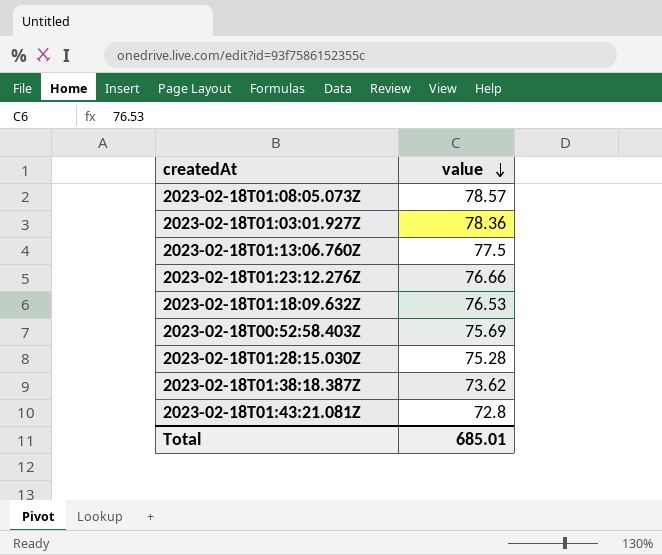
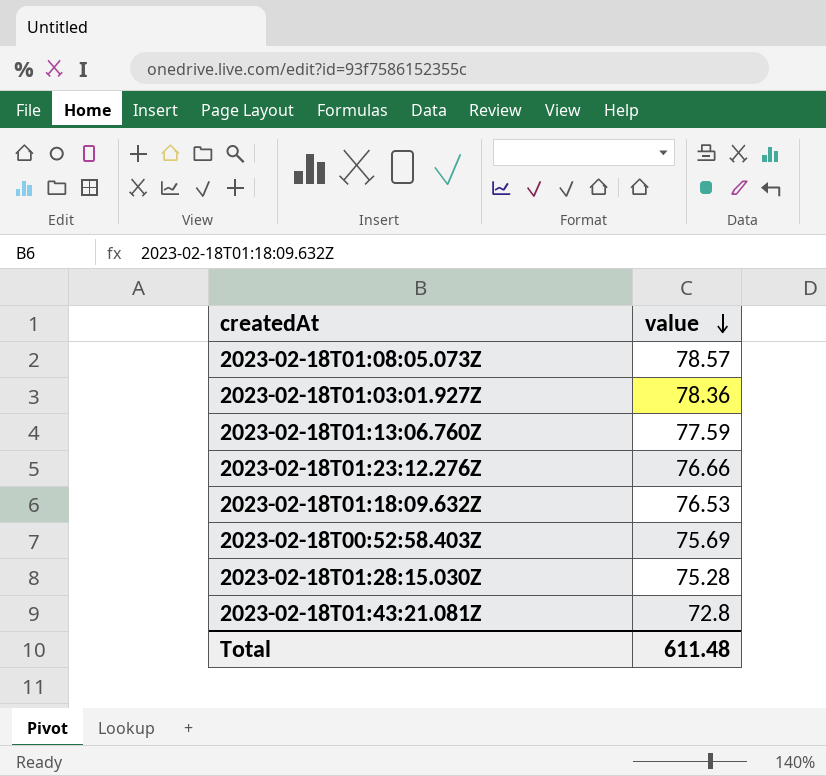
row 2023-02-18T01:38:18.387Z: 73.62 -> none
2023-02-18T01:13:06.760Z | value: 77.5 -> 77.59
Total | value: 685.01 -> 611.48

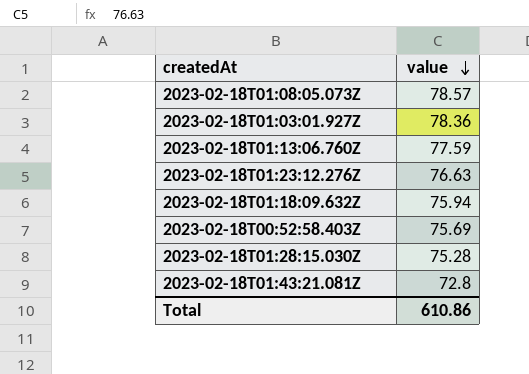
2023-02-18T01:23:12.276Z | value: 76.66 -> 76.63
2023-02-18T01:18:09.632Z | value: 76.53 -> 75.94
Total | value: 611.48 -> 610.86

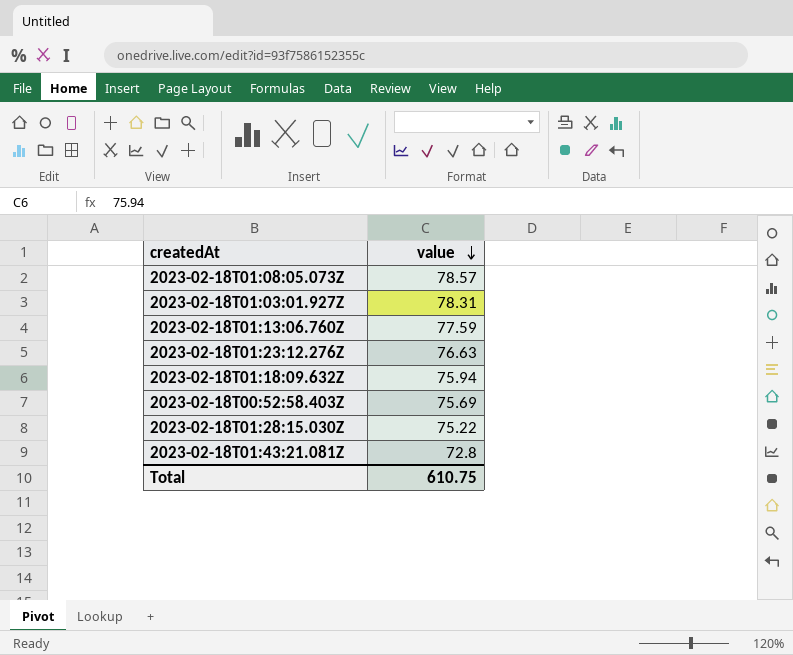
2023-02-18T01:03:01.927Z | value: 78.36 -> 78.31
2023-02-18T01:28:15.030Z | value: 75.28 -> 75.22
Total | value: 610.86 -> 610.75

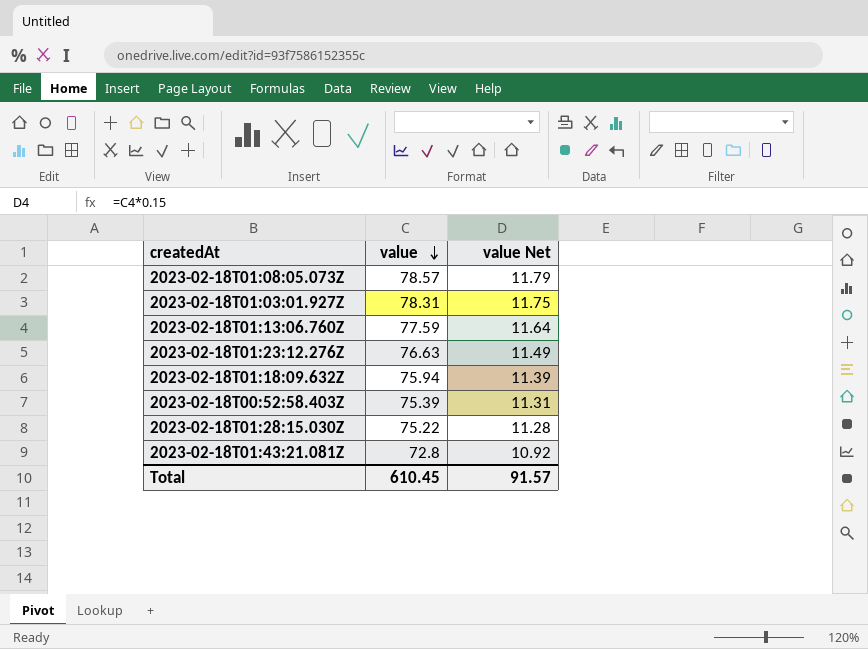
column value Net | formula: none -> [value] * 0.15
2023-02-18T00:52:58.403Z | value: 75.69 -> 75.39
Total | value: 610.75 -> 610.45

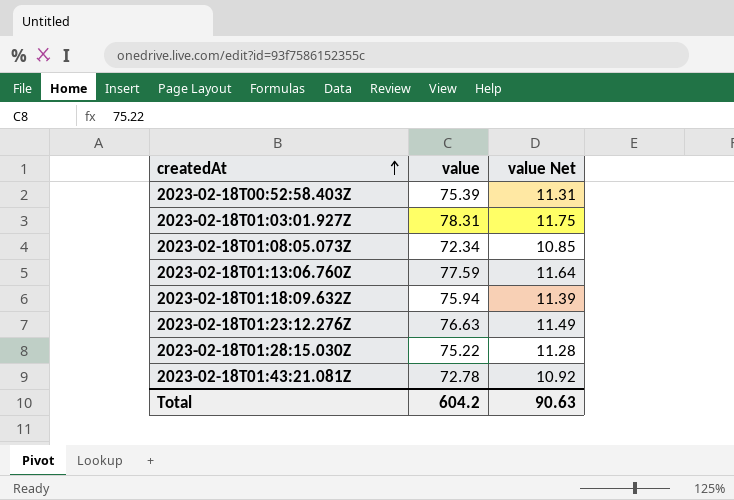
row order: value descending -> createdAt ascending
2023-02-18T01:08:05.073Z | value: 78.57 -> 72.34
2023-02-18T01:08:05.073Z | value Net: 11.79 -> 10.85
2023-02-18T01:43:21.081Z | value: 72.8 -> 72.78
Total | value: 610.45 -> 604.2
Total | value Net: 91.57 -> 90.63

